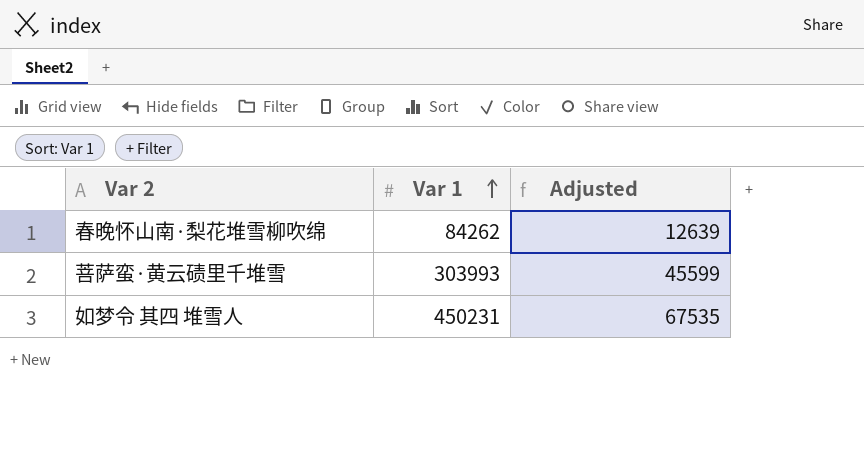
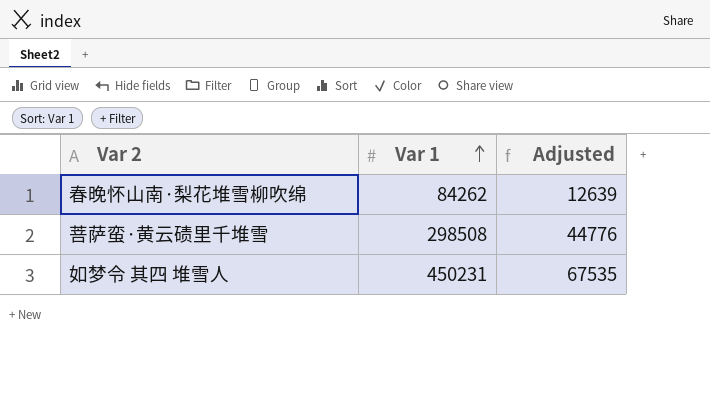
菩萨蛮·黄云碛里千堆雪 | Var 1: 303993 -> 298508
菩萨蛮·黄云碛里千堆雪 | Adjusted: 45599 -> 44776

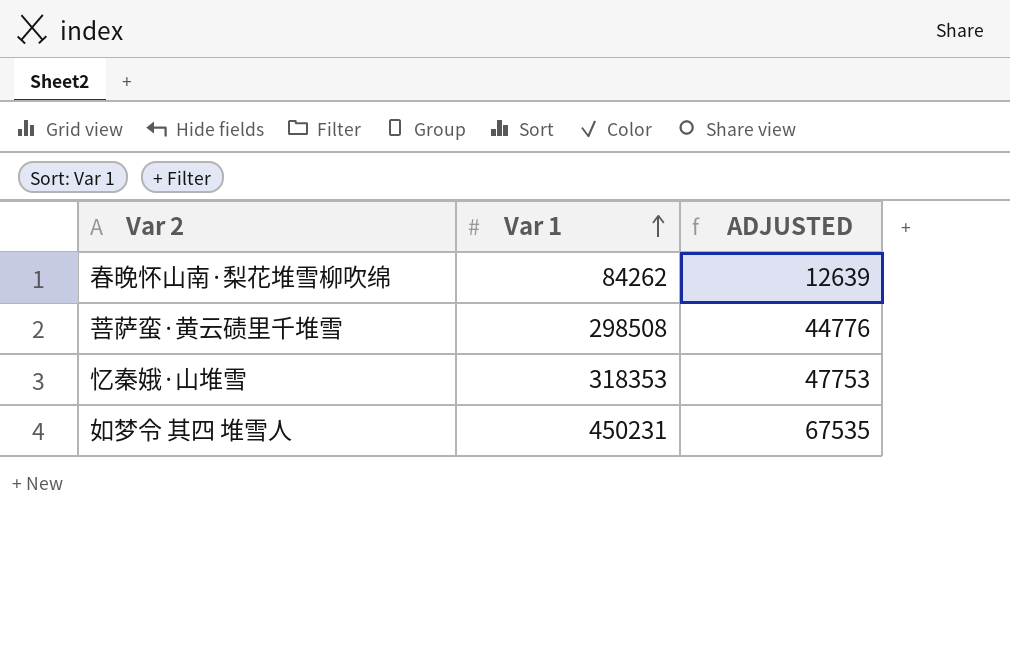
column name: Adjusted -> ADJUSTED
row 忆秦娥·山堆雪: none -> 318353 | 47753

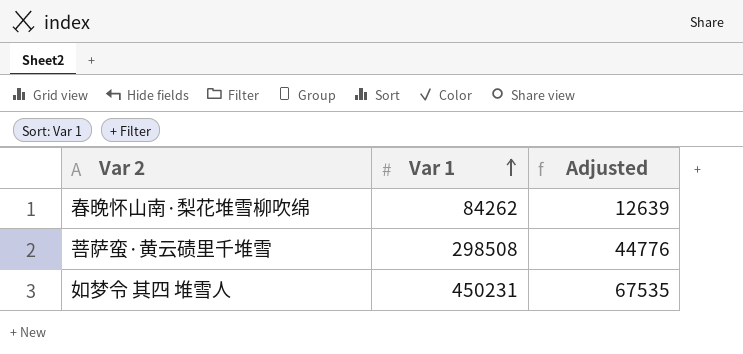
column name: ADJUSTED -> Adjusted
row 忆秦娥·山堆雪: 318353 | 47753 -> none

